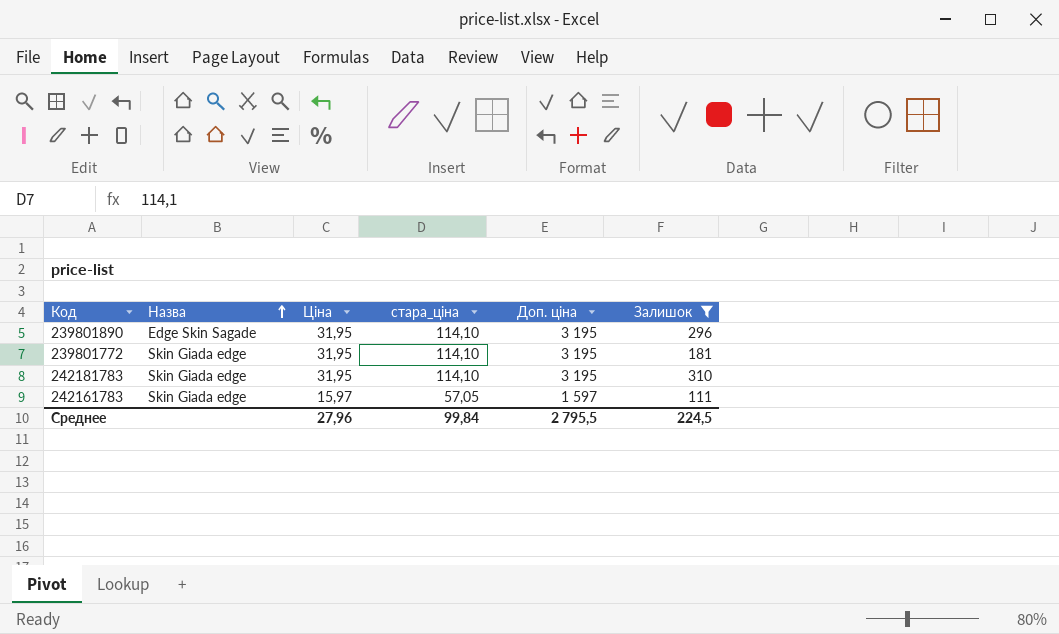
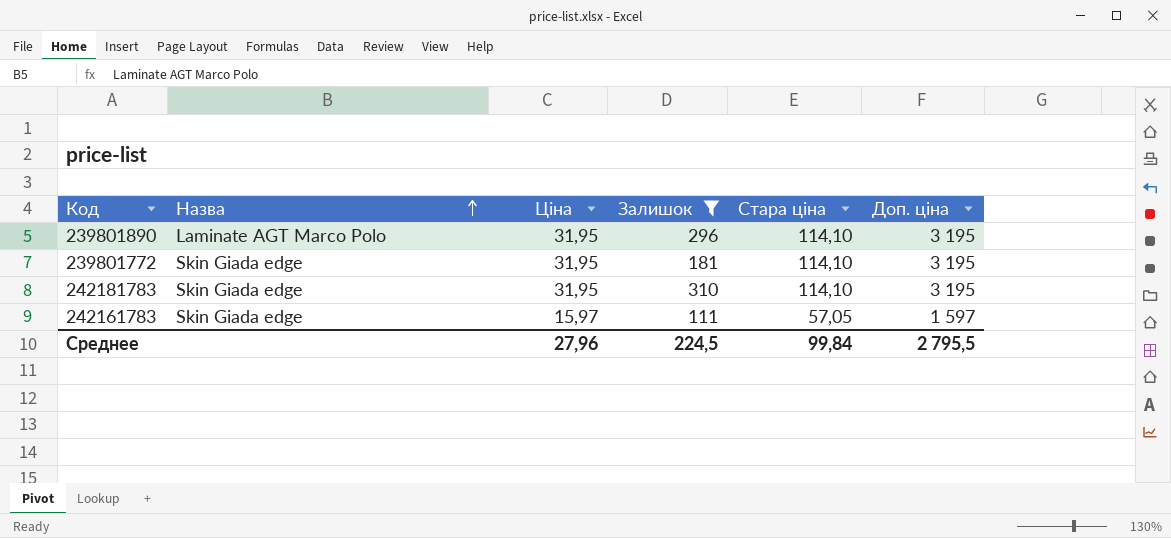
column Залишок | position: 6 -> 4
column name: стара_ціна -> Стара ціна
239801890 | Назва: Edge Skin Sagade -> Laminate AGT Marco Polo

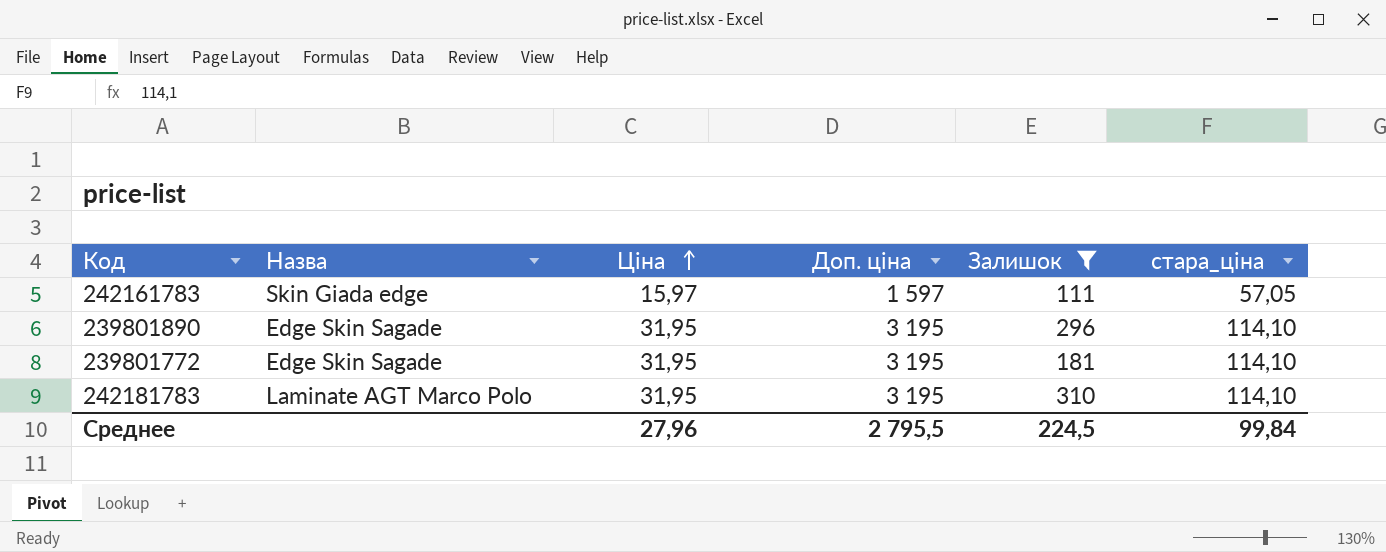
row order: Назва ascending -> Ціна ascending
column Доп. ціна | position: 6 -> 4
column name: Стара ціна -> стара_ціна
239801890 | Назва: Laminate AGT Marco Polo -> Edge Skin Sagade
239801772 | Назва: Skin Giada edge -> Edge Skin Sagade
242181783 | Назва: Skin Giada edge -> Laminate AGT Marco Polo

